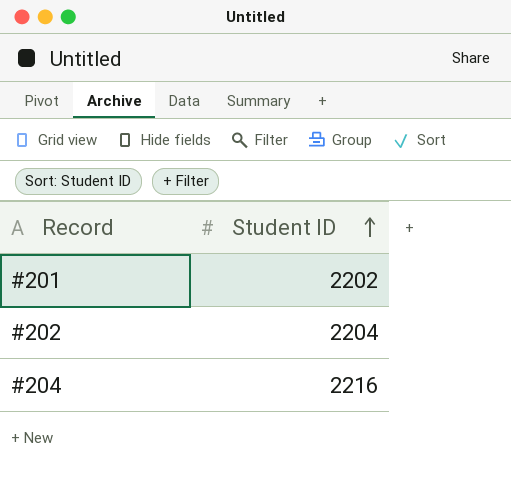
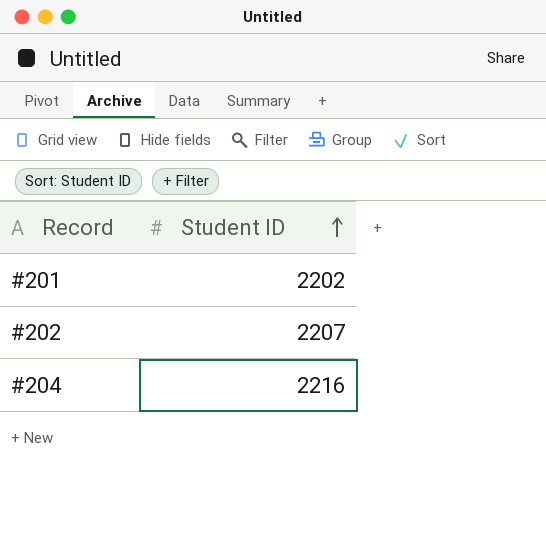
#202 | Student ID: 2204 -> 2207

